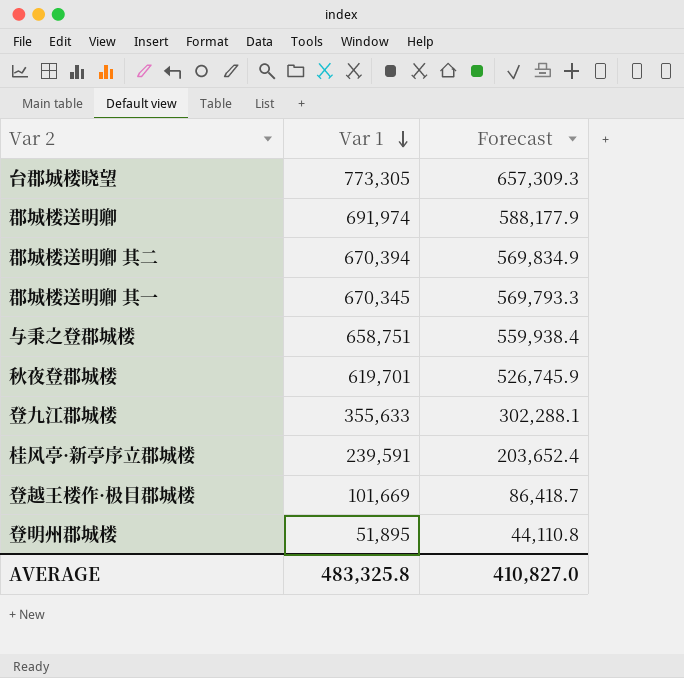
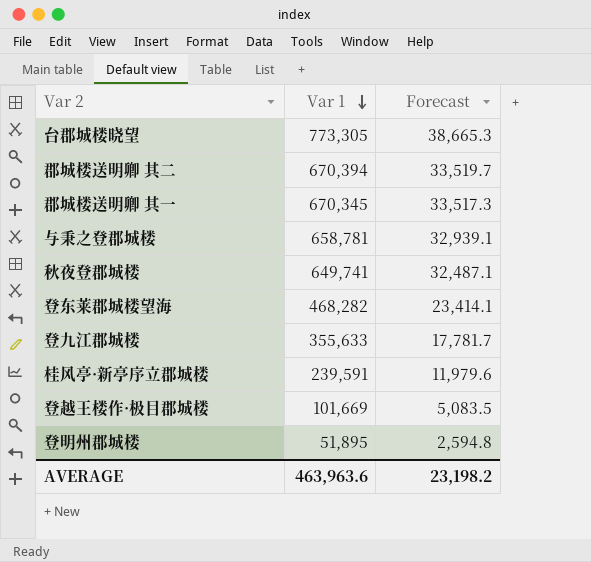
column Forecast | formula: [Var 1] * 0.85 -> [Var 1] * 0.05
row 郡城楼送明卿: 691,974 | 588,177.9 -> none
与秉之登郡城楼 | Var 1: 658,751 -> 658,781
秋夜登郡城楼 | Var 1: 619,701 -> 649,741
row 登东莱郡城楼望海: none -> 468,282 | 23,414.1
AVERAGE | Var 1: 483,325.8 -> 463,963.6
AVERAGE | Forecast: 410,827.0 -> 23,198.2

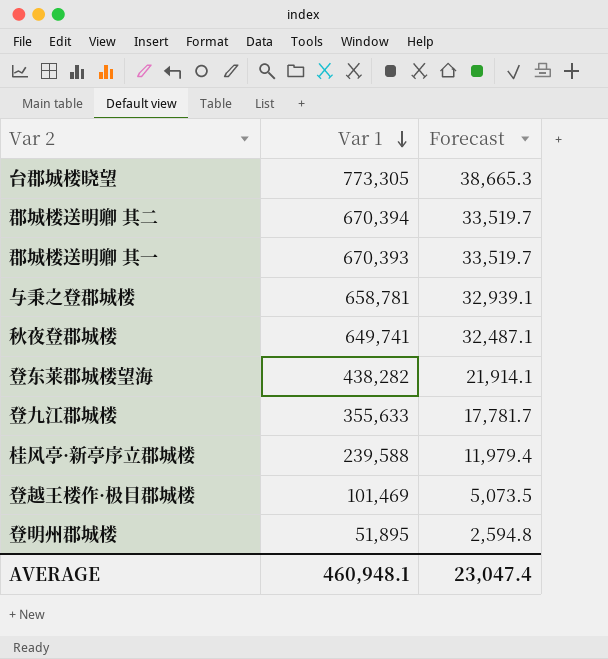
郡城楼送明卿 其一 | Var 1: 670,345 -> 670,393
郡城楼送明卿 其一 | Forecast: 33,517.3 -> 33,519.7
登东莱郡城楼望海 | Var 1: 468,282 -> 438,282
登东莱郡城楼望海 | Forecast: 23,414.1 -> 21,914.1
桂风亭·新亭序立郡城楼 | Var 1: 239,591 -> 239,588
桂风亭·新亭序立郡城楼 | Forecast: 11,979.6 -> 11,979.4
登越王楼作·极目郡城楼 | Var 1: 101,669 -> 101,469
登越王楼作·极目郡城楼 | Forecast: 5,083.5 -> 5,073.5
AVERAGE | Var 1: 463,963.6 -> 460,948.1
AVERAGE | Forecast: 23,198.2 -> 23,047.4

